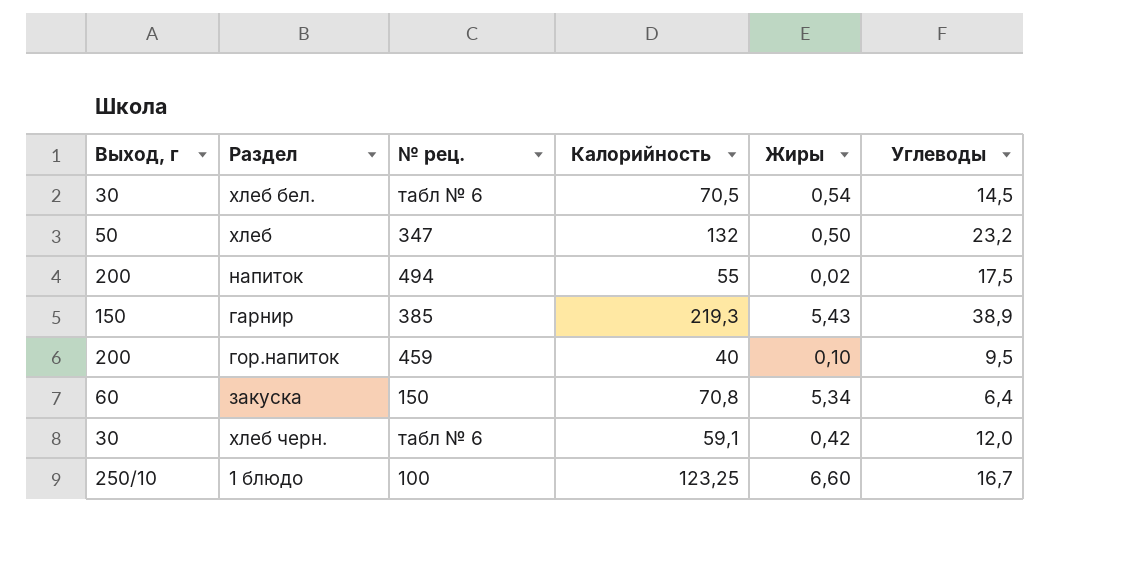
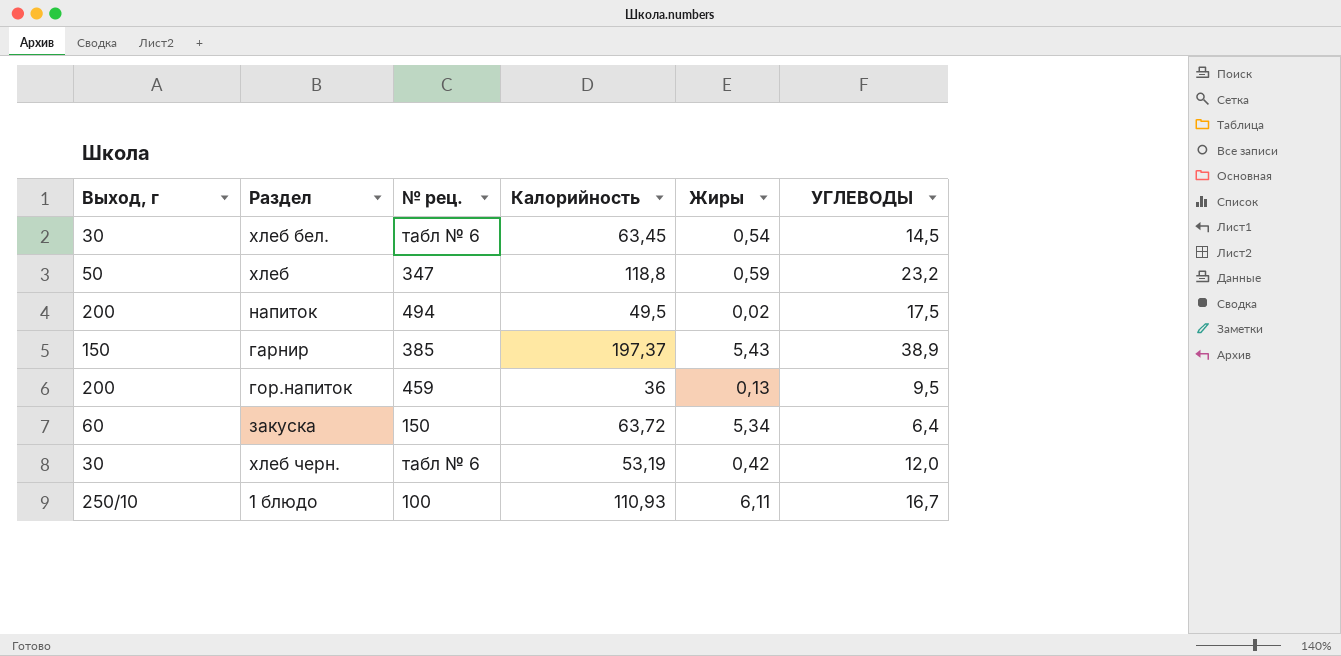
column name: Углеводы -> УГЛЕВОДЫ
хлеб бел. | Калорийность: 70,5 -> 63,45
хлеб | Калорийность: 132 -> 118,8
хлеб | Жиры: 0,50 -> 0,59
напиток | Калорийность: 55 -> 49,5
гарнир | Калорийность: 219,3 -> 197,37
гор.напиток | Калорийность: 40 -> 36
гор.напиток | Жиры: 0,10 -> 0,13
закуска | Калорийность: 70,8 -> 63,72
хлеб черн. | Калорийность: 59,1 -> 53,19
1 блюдо | Калорийность: 123,25 -> 110,93
1 блюдо | Жиры: 6,60 -> 6,11

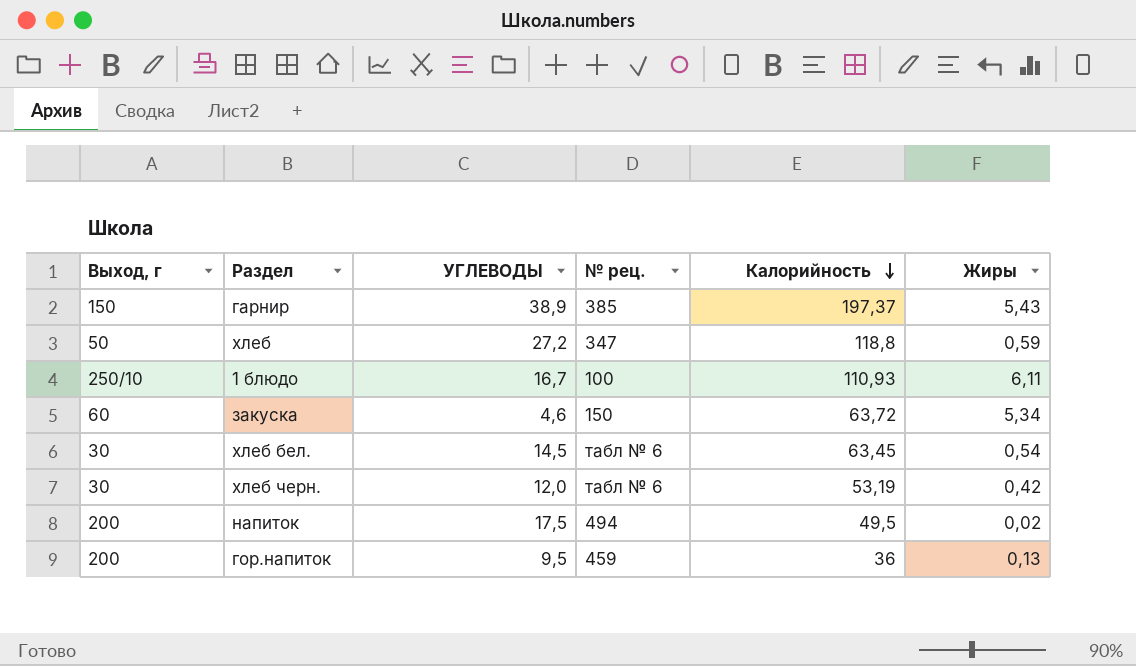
row order: none -> Калорийность descending
column УГЛЕВОДЫ | position: 6 -> 3
хлеб | УГЛЕВОДЫ: 23,2 -> 27,2
закуска | УГЛЕВОДЫ: 6,4 -> 4,6

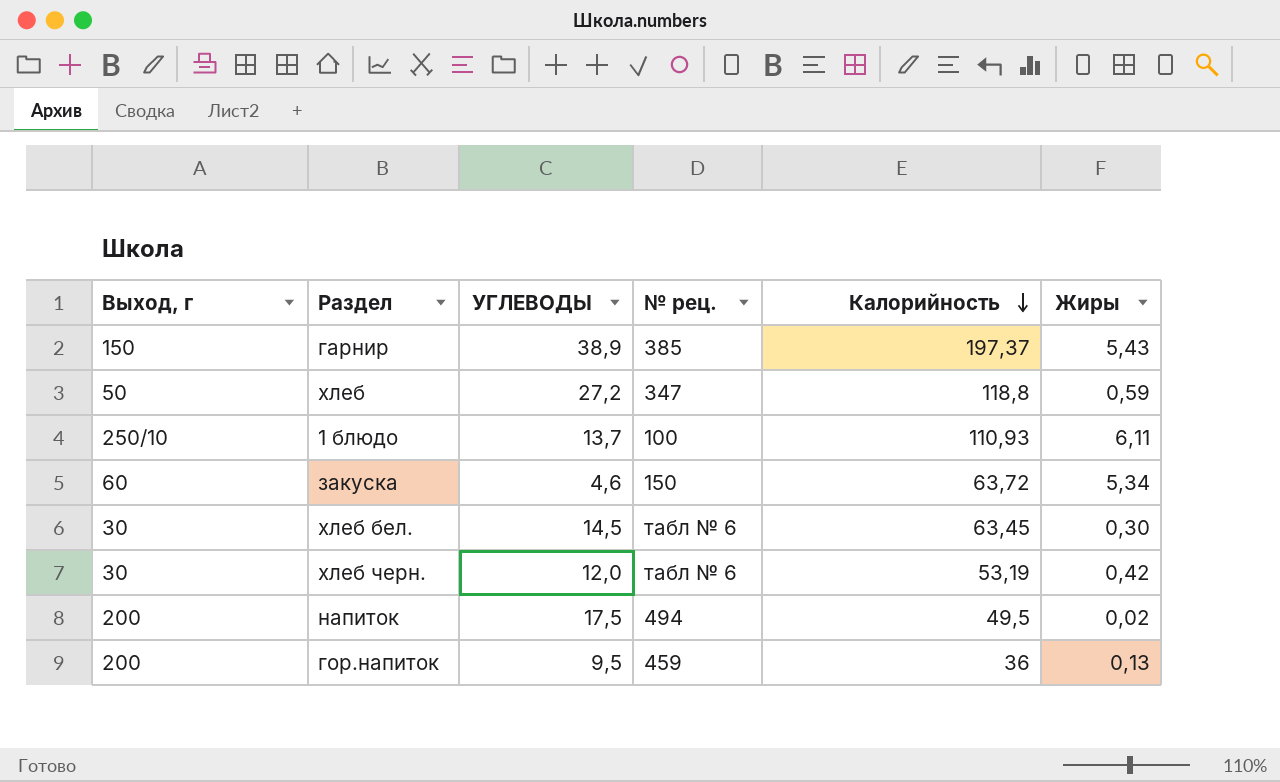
1 блюдо | УГЛЕВОДЫ: 16,7 -> 13,7
хлеб бел. | Жиры: 0,54 -> 0,30

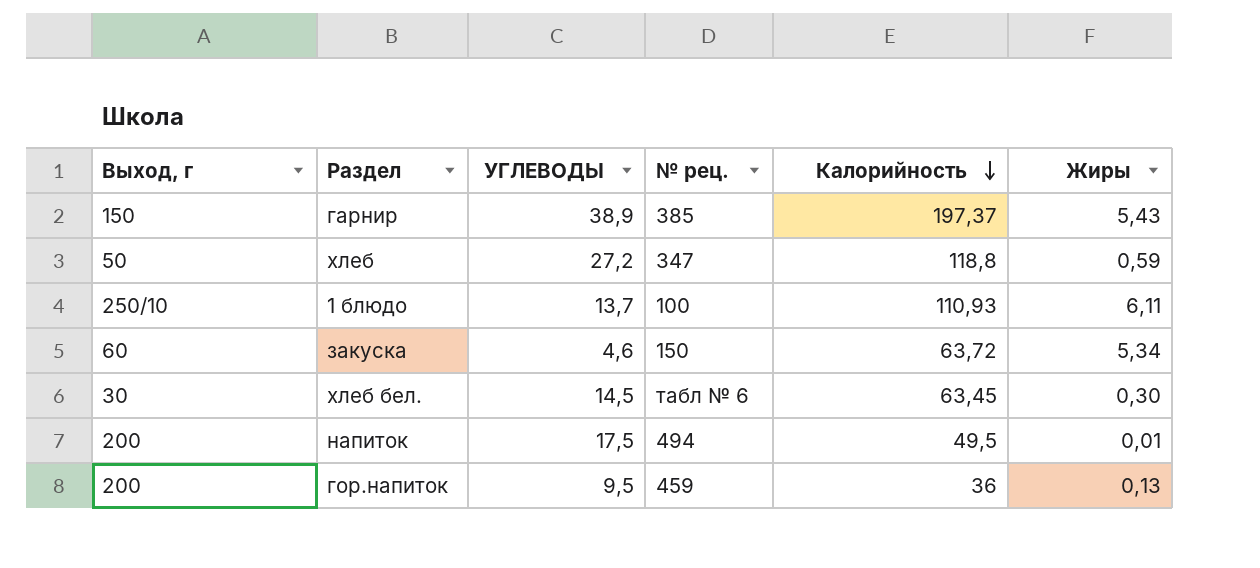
row хлеб черн.: 30 | 12,0 | табл № 6 | 53,19 | 0,42 -> none
напиток | Жиры: 0,02 -> 0,01

